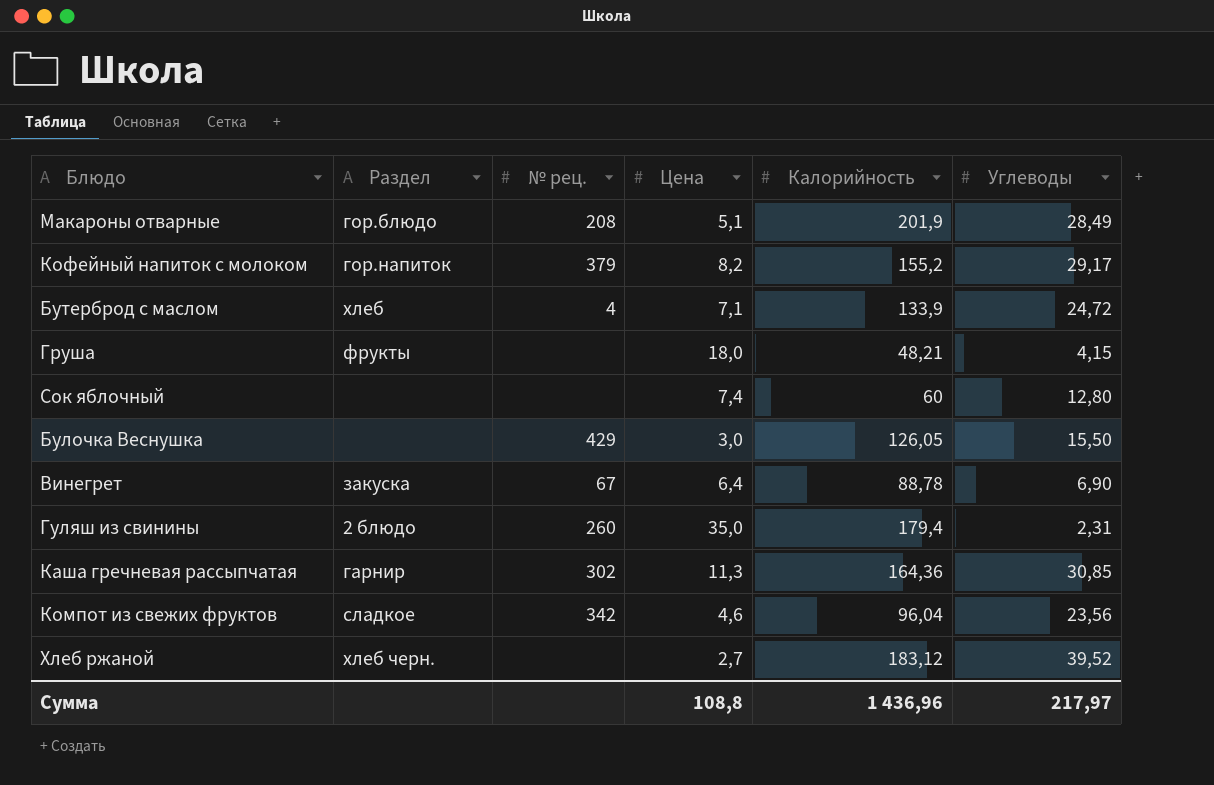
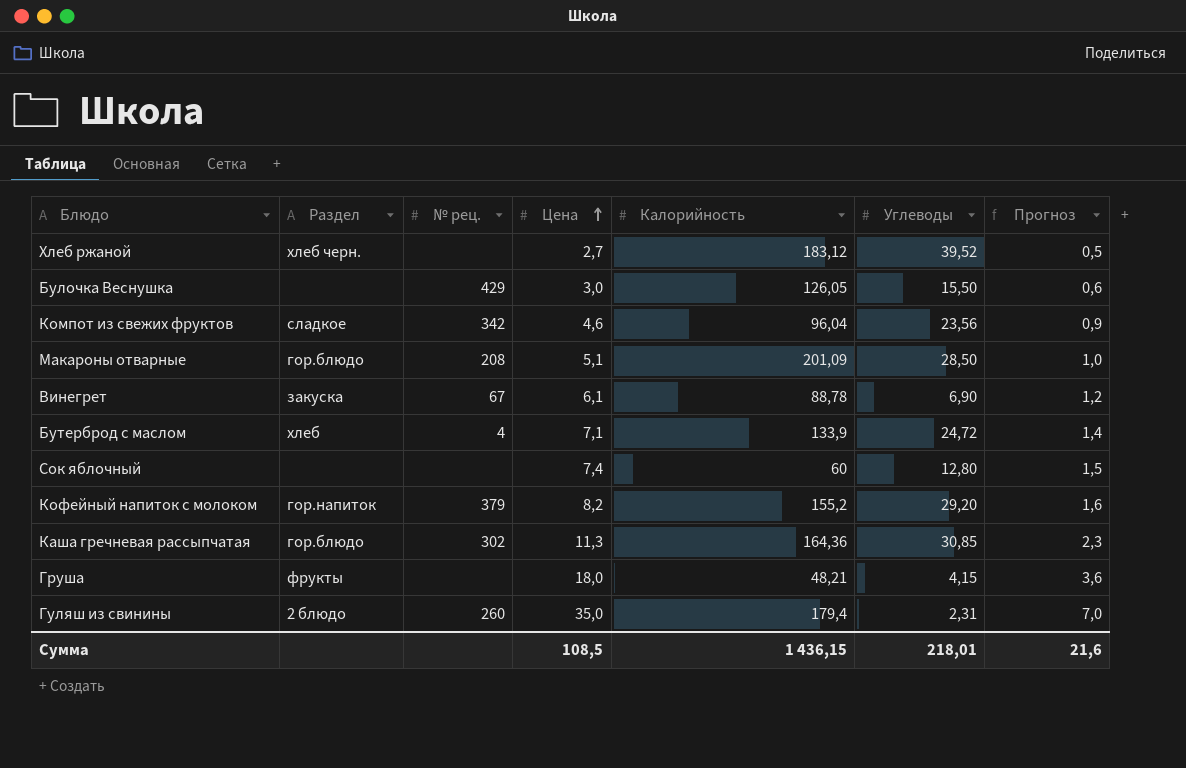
row order: none -> Цена ascending
column Прогноз | formula: none -> [Цена] * 0,2
Макароны отварные | Калорийность: 201,9 -> 201,09
Макароны отварные | Углеводы: 28,49 -> 28,50
Винегрет | Цена: 6,4 -> 6,1
Кофейный напиток с молоком | Углеводы: 29,17 -> 29,20
Каша гречневая рассыпчатая | Раздел: гарнир -> гор.блюдо
Сумма | Цена: 108,8 -> 108,5
Сумма | Калорийность: 1 436,96 -> 1 436,15
Сумма | Углеводы: 217,97 -> 218,01

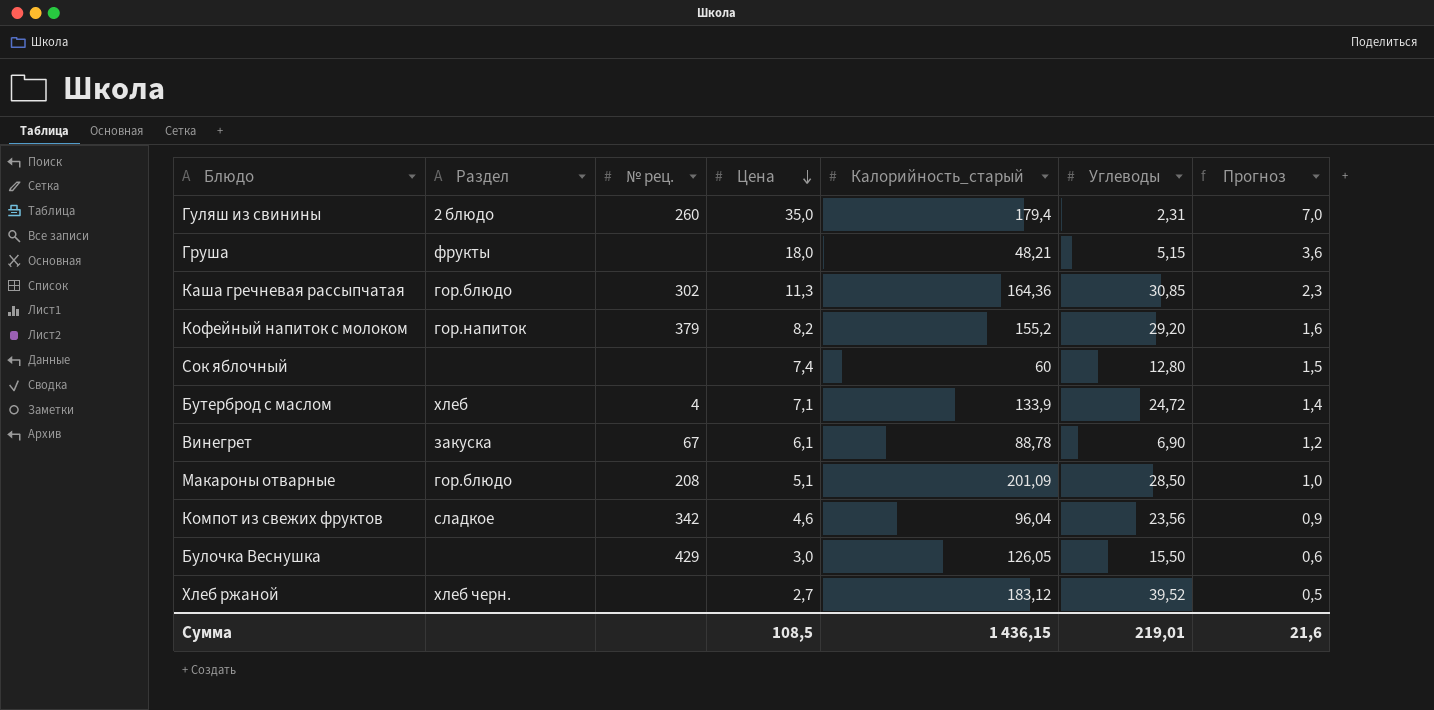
row order: Цена ascending -> Цена descending
column name: Калорийность -> Калорийность_старый
Груша | Углеводы: 4,15 -> 5,15
Сумма | Углеводы: 218,01 -> 219,01

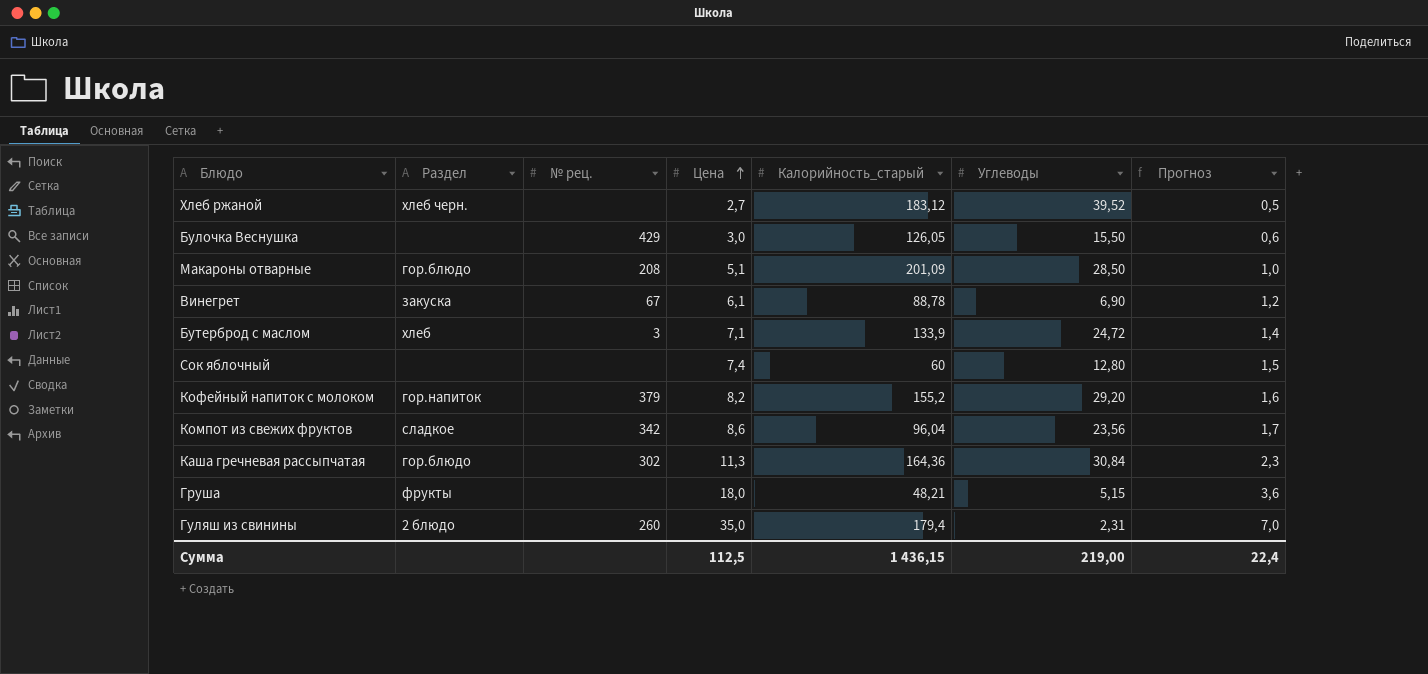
row order: Цена descending -> Цена ascending
Бутерброд с маслом | № рец.: 4 -> 3
Компот из свежих фруктов | Цена: 4,6 -> 8,6
Компот из свежих фруктов | Прогноз: 0,9 -> 1,7
Каша гречневая рассыпчатая | Углеводы: 30,85 -> 30,84
Сумма | Цена: 108,5 -> 112,5
Сумма | Углеводы: 219,01 -> 219,00
Сумма | Прогноз: 21,6 -> 22,4

